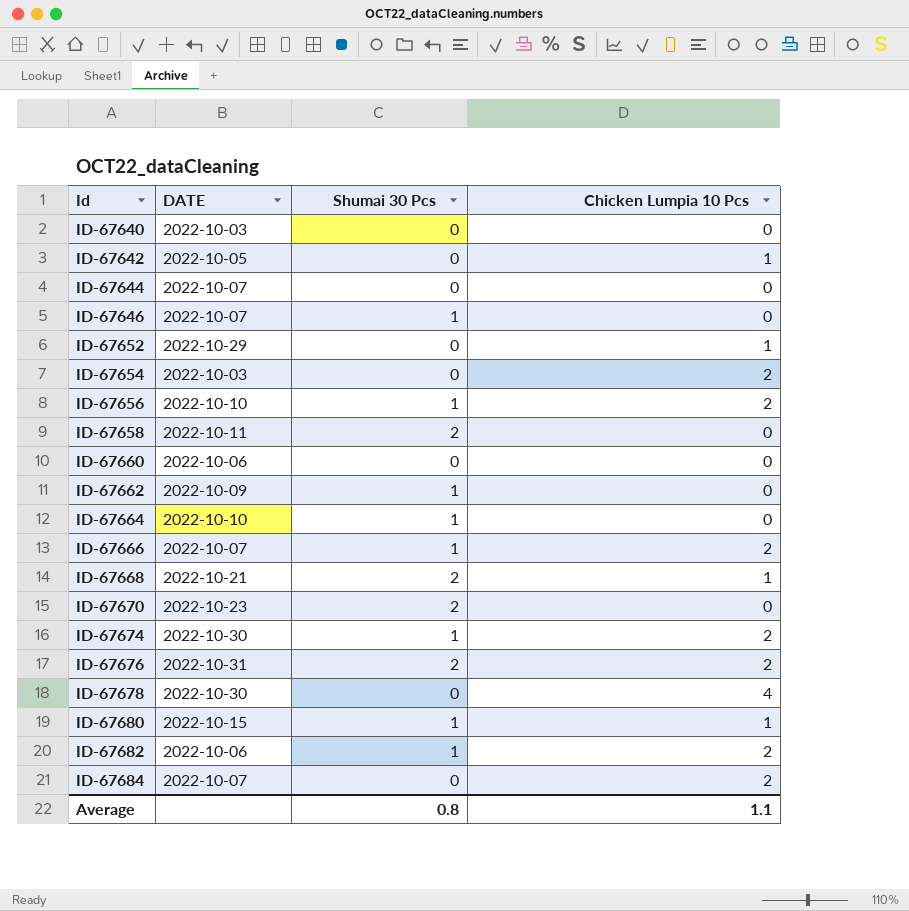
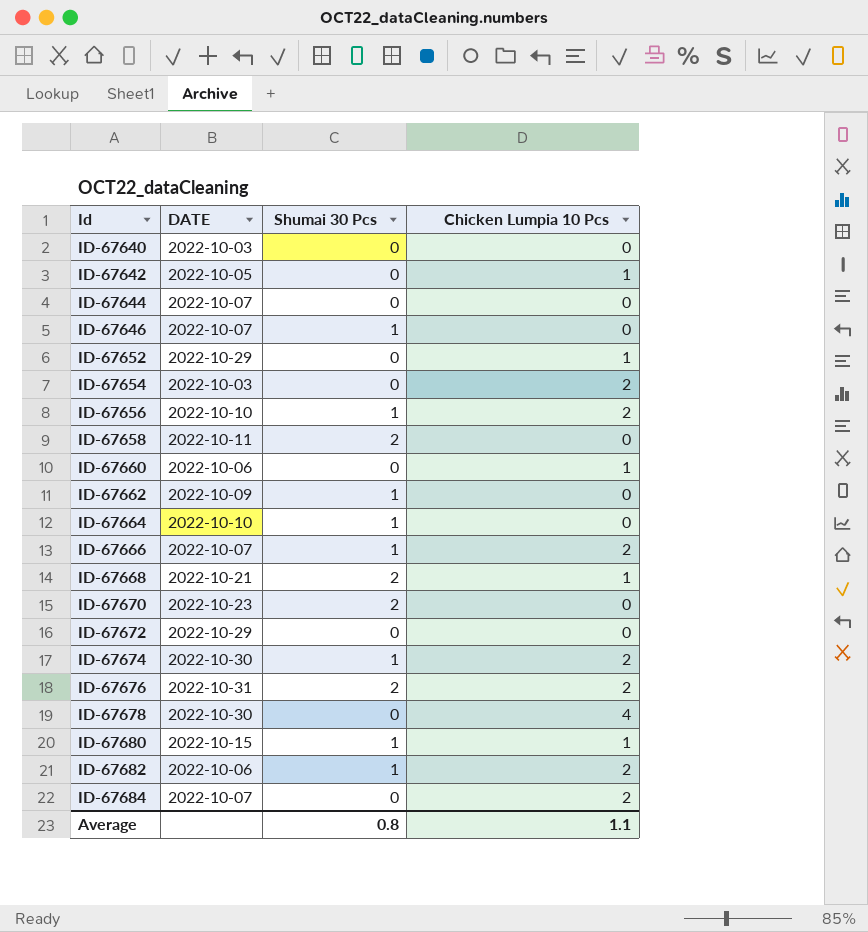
ID-67660 | Chicken Lumpia 10 Pcs: 0 -> 1
row ID-67672: none -> 2022-10-29 | 0 | 0

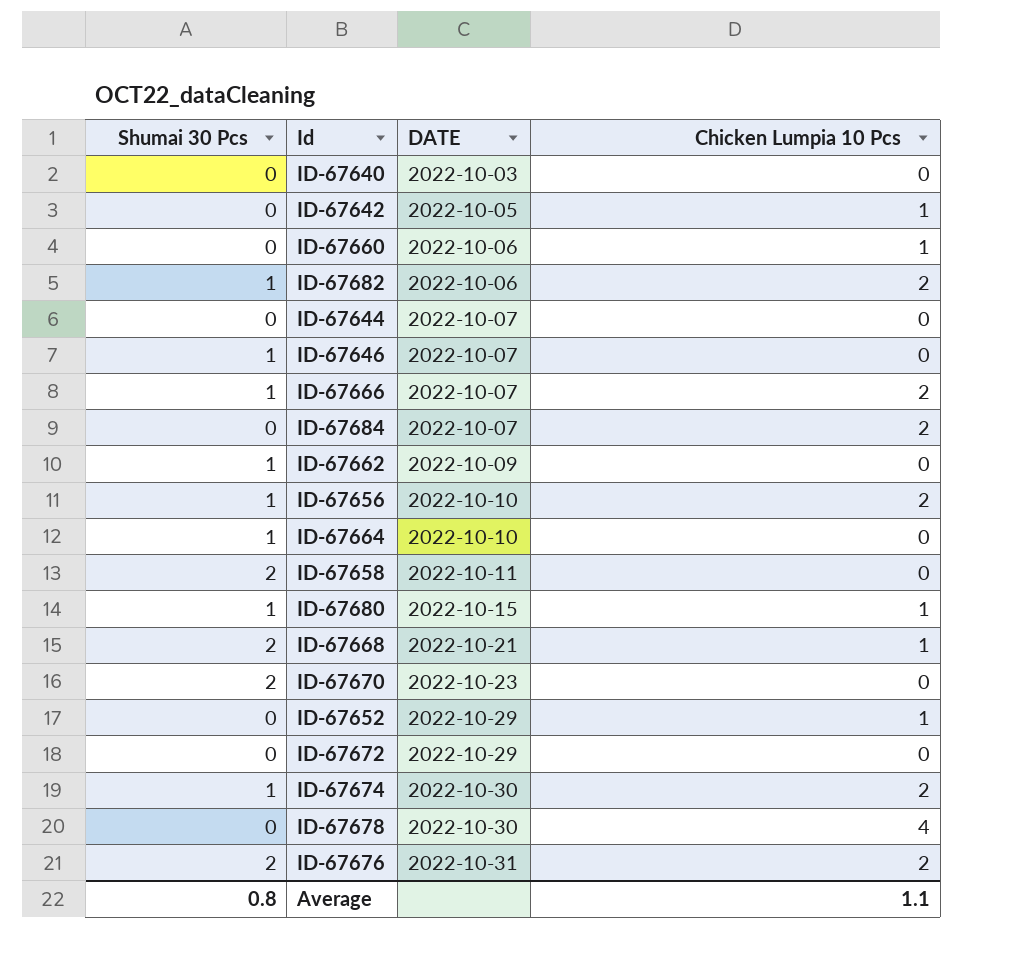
row order: Id ascending -> DATE ascending
column Shumai 30 Pcs | position: 3 -> 1
row ID-67654: 2022-10-03 | 0 | 2 -> none

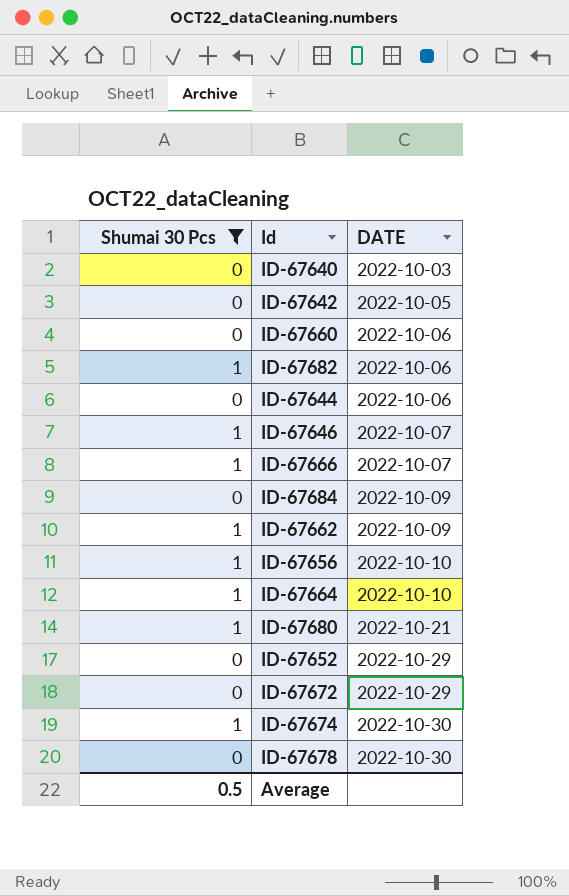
filter: none -> Shumai 30 Pcs != 2
column Chicken Lumpia 10 Pcs | position: 4 -> none
ID-67644 | DATE: 2022-10-07 -> 2022-10-06
ID-67684 | DATE: 2022-10-07 -> 2022-10-09
ID-67680 | DATE: 2022-10-15 -> 2022-10-21
Average | Shumai 30 Pcs: 0.8 -> 0.5

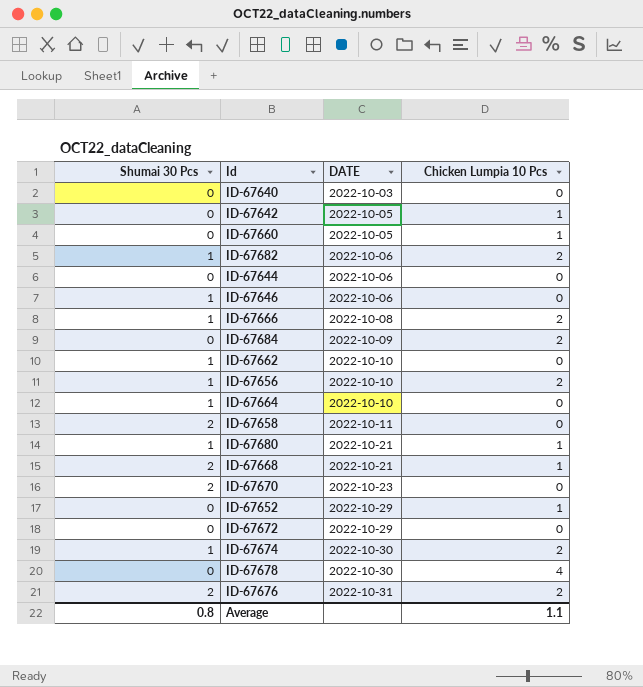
filter: Shumai 30 Pcs != 2 -> none
column Chicken Lumpia 10 Pcs | position: none -> 4
ID-67660 | DATE: 2022-10-06 -> 2022-10-05
ID-67646 | DATE: 2022-10-07 -> 2022-10-06
ID-67666 | DATE: 2022-10-07 -> 2022-10-08
ID-67662 | DATE: 2022-10-09 -> 2022-10-10
Average | Shumai 30 Pcs: 0.5 -> 0.8

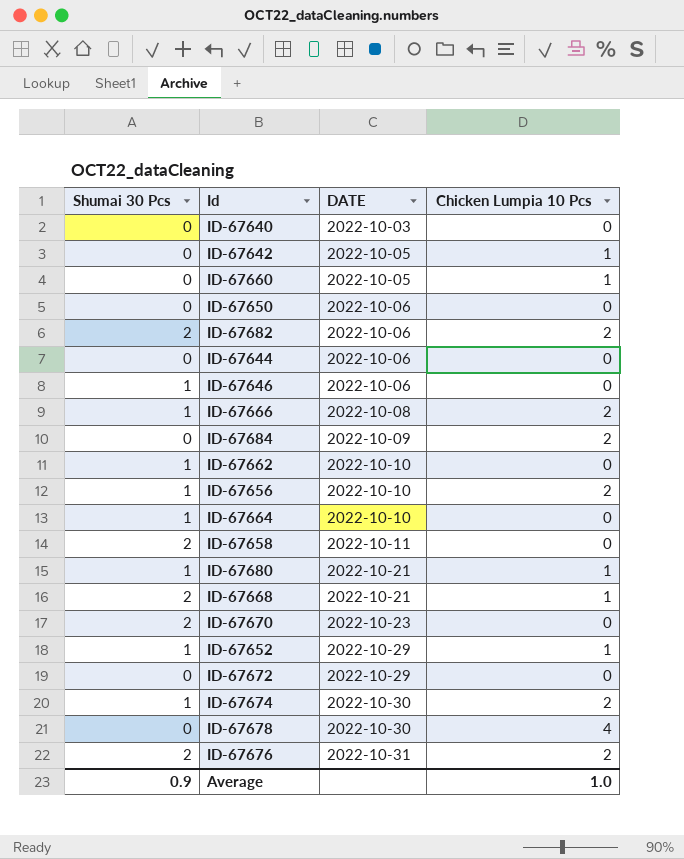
row ID-67650: none -> 0 | 2022-10-06 | 0
ID-67682 | Shumai 30 Pcs: 1 -> 2
ID-67652 | Shumai 30 Pcs: 0 -> 1
Average | Shumai 30 Pcs: 0.8 -> 0.9
Average | Chicken Lumpia 10 Pcs: 1.1 -> 1.0

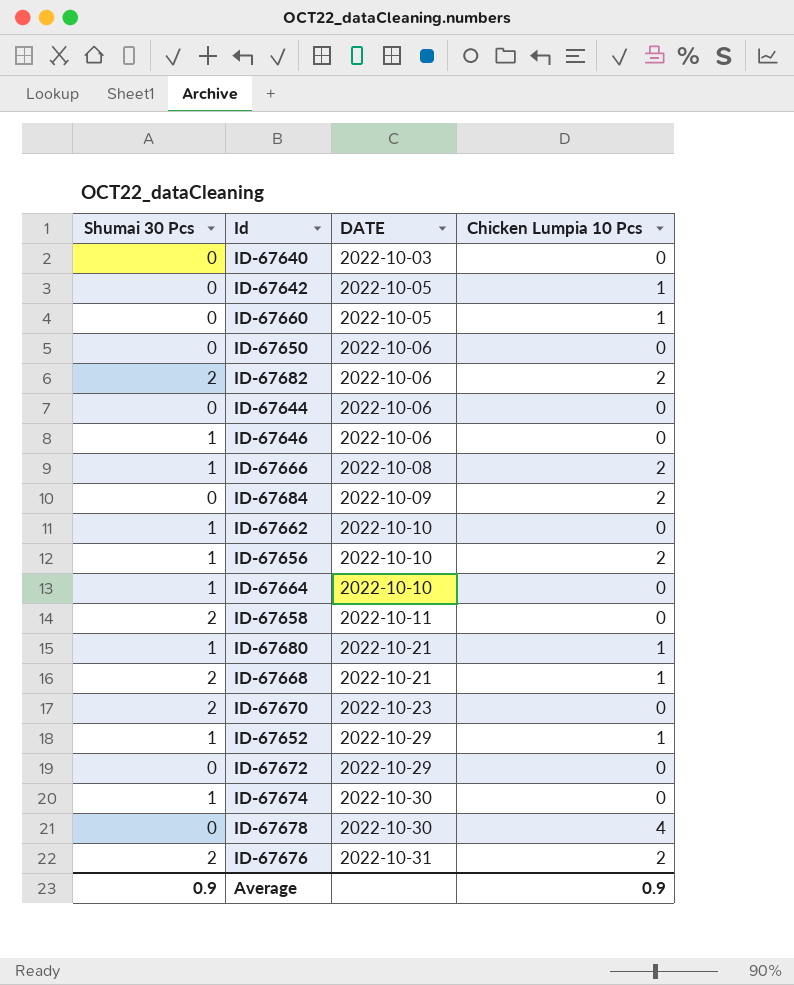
ID-67674 | Chicken Lumpia 10 Pcs: 2 -> 0
Average | Chicken Lumpia 10 Pcs: 1.0 -> 0.9

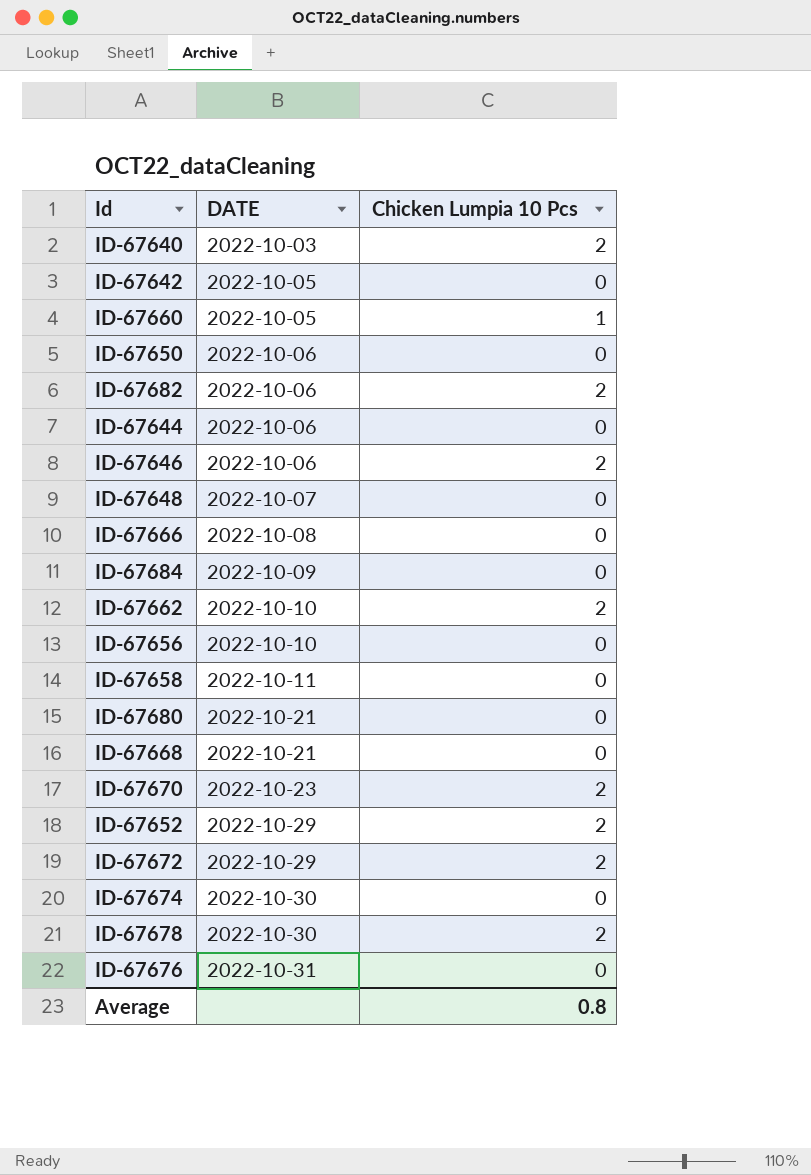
column Shumai 30 Pcs | position: 1 -> none
row ID-67664: 1 | 2022-10-10 | 0 -> none
ID-67640 | Chicken Lumpia 10 Pcs: 0 -> 2
ID-67642 | Chicken Lumpia 10 Pcs: 1 -> 0
ID-67646 | Chicken Lumpia 10 Pcs: 0 -> 2
row ID-67648: none -> 2022-10-07 | 0
ID-67666 | Chicken Lumpia 10 Pcs: 2 -> 0
ID-67684 | Chicken Lumpia 10 Pcs: 2 -> 0
ID-67662 | Chicken Lumpia 10 Pcs: 0 -> 2
ID-67656 | Chicken Lumpia 10 Pcs: 2 -> 0
ID-67680 | Chicken Lumpia 10 Pcs: 1 -> 0
ID-67668 | Chicken Lumpia 10 Pcs: 1 -> 0
ID-67670 | Chicken Lumpia 10 Pcs: 0 -> 2
ID-67652 | Chicken Lumpia 10 Pcs: 1 -> 2
ID-67672 | Chicken Lumpia 10 Pcs: 0 -> 2
ID-67678 | Chicken Lumpia 10 Pcs: 4 -> 2
ID-67676 | Chicken Lumpia 10 Pcs: 2 -> 0
Average | Chicken Lumpia 10 Pcs: 0.9 -> 0.8

